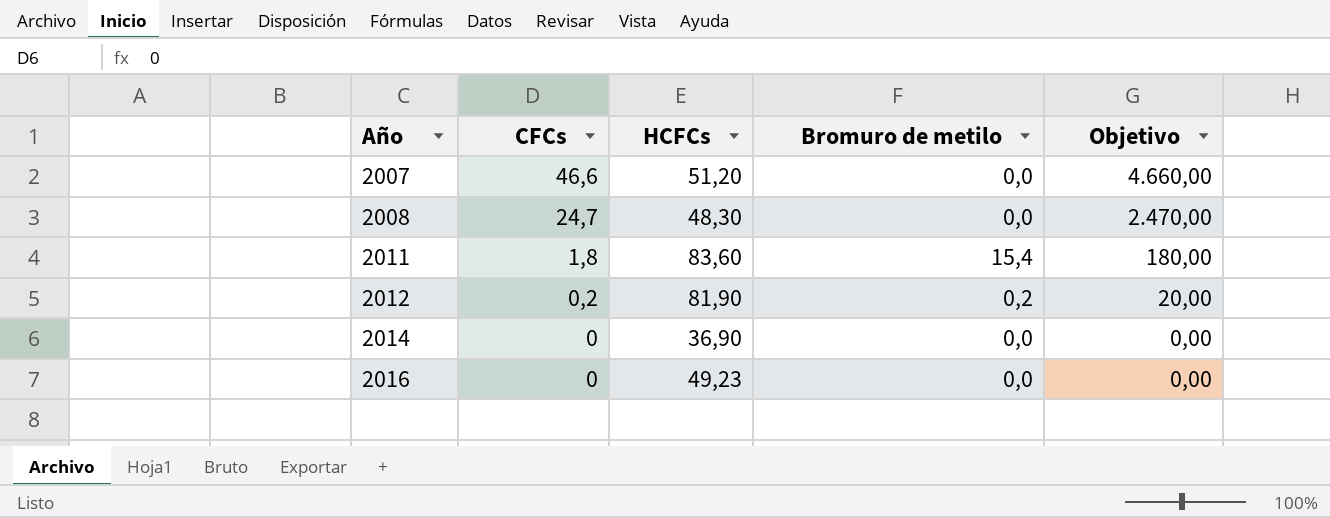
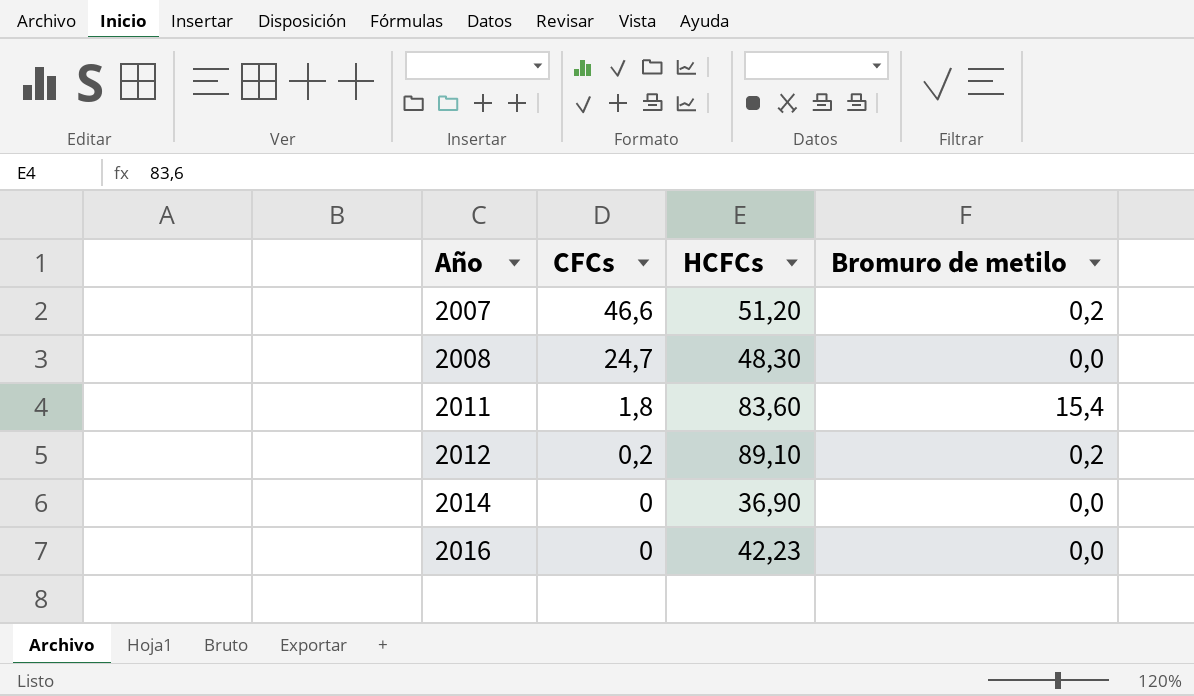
column Objetivo | formula: [CFCs] * 100 -> none
2007 | Bromuro de metilo: 0,0 -> 0,2
2012 | HCFCs: 81,90 -> 89,10
2016 | HCFCs: 49,23 -> 42,23

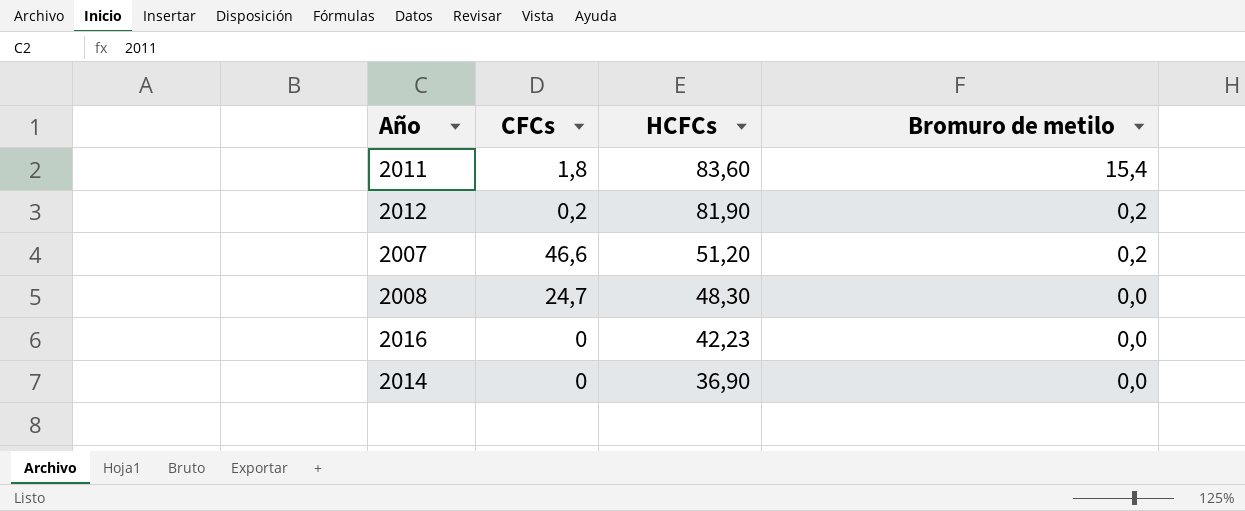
row order: Año ascending -> HCFCs descending
2012 | HCFCs: 89,10 -> 81,90

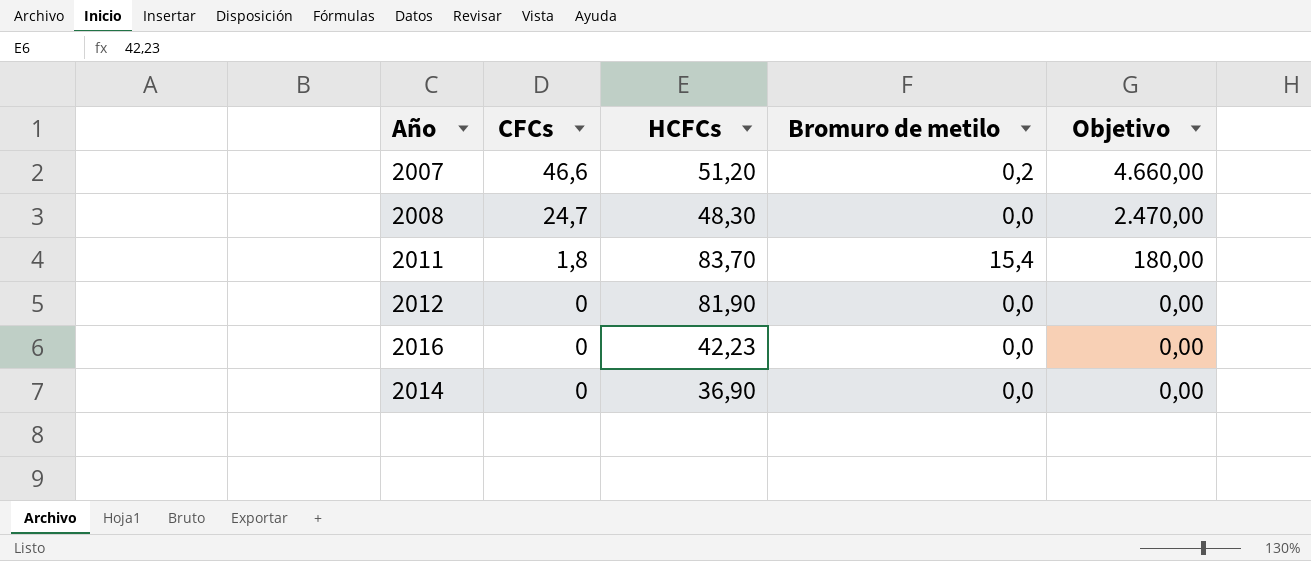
row order: HCFCs descending -> CFCs descending
column Objetivo | formula: none -> [CFCs] * 100
2011 | HCFCs: 83,60 -> 83,70
2012 | CFCs: 0,2 -> 0
2012 | Bromuro de metilo: 0,2 -> 0,0

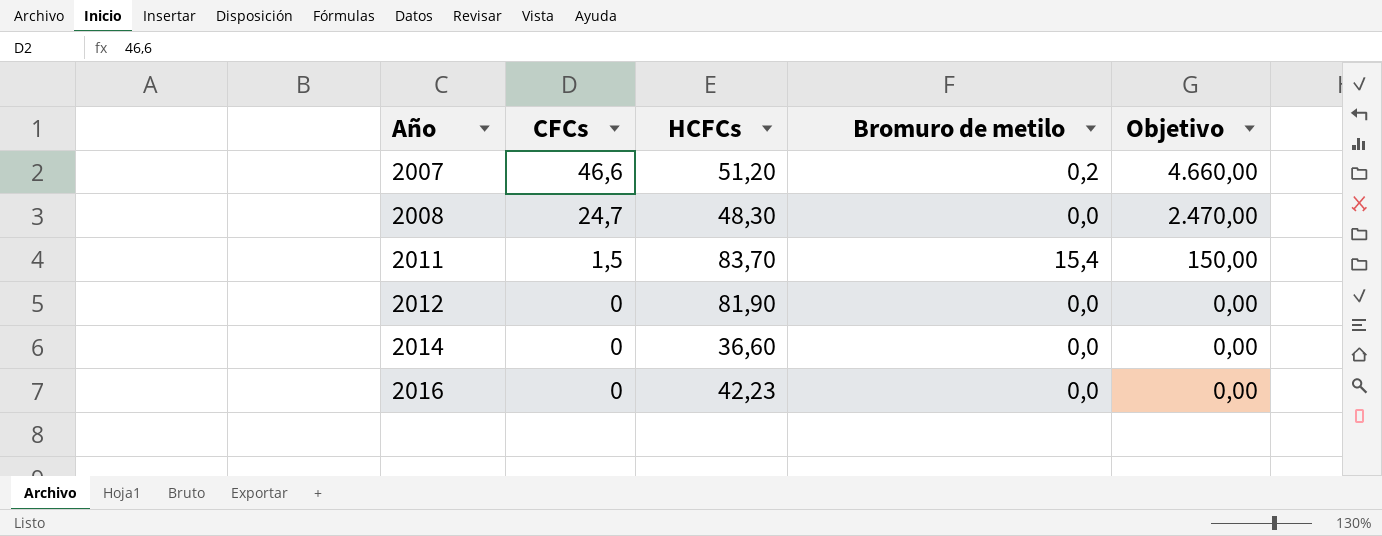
row order: CFCs descending -> Año ascending
2011 | CFCs: 1,8 -> 1,5
2011 | Objetivo: 180,00 -> 150,00
2014 | HCFCs: 36,90 -> 36,60

